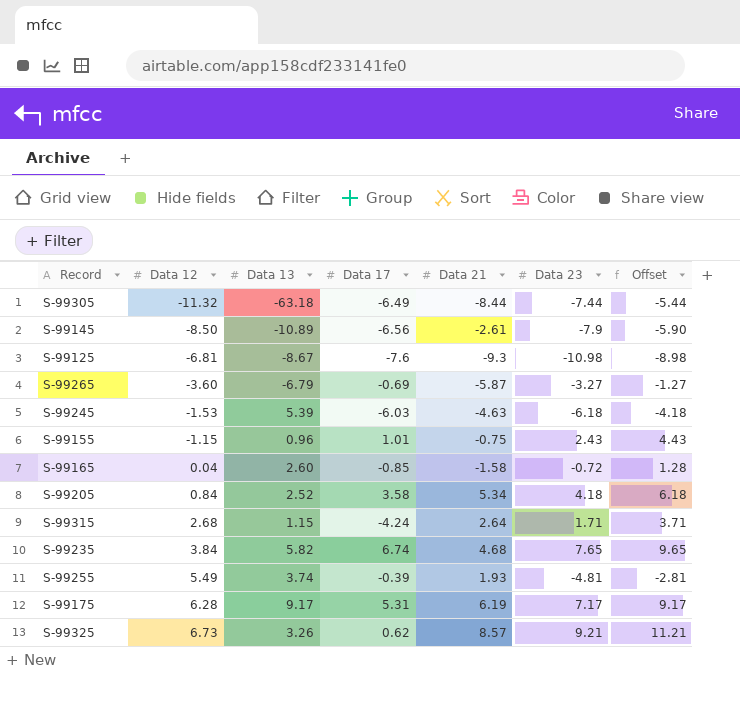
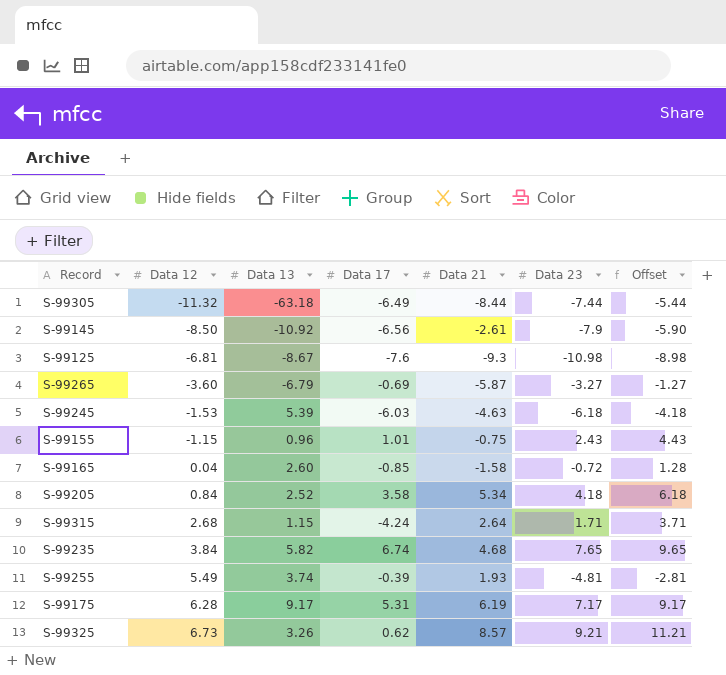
S-99145 | Data 13: -10.89 -> -10.92

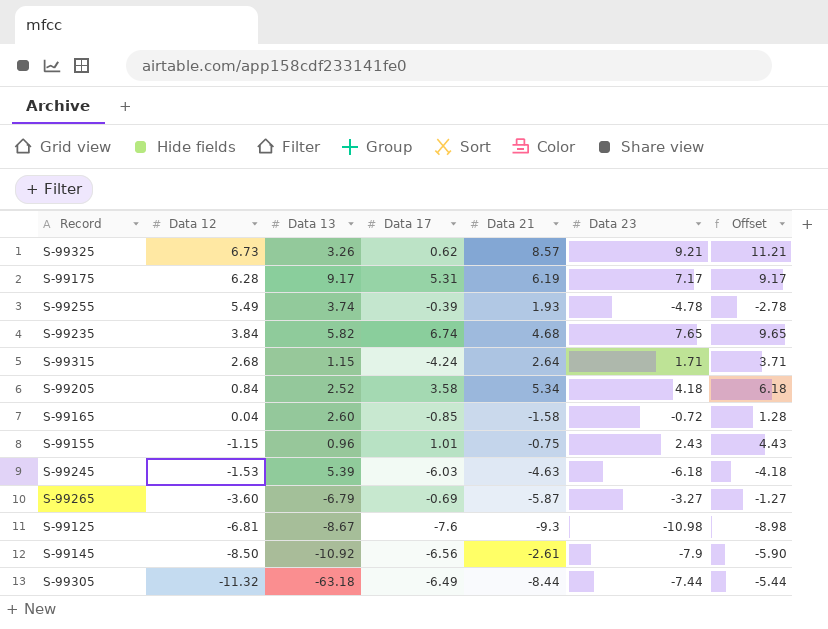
row order: Data 12 ascending -> Data 12 descending
S-99255 | Data 23: -4.81 -> -4.78
S-99255 | Offset: -2.81 -> -2.78

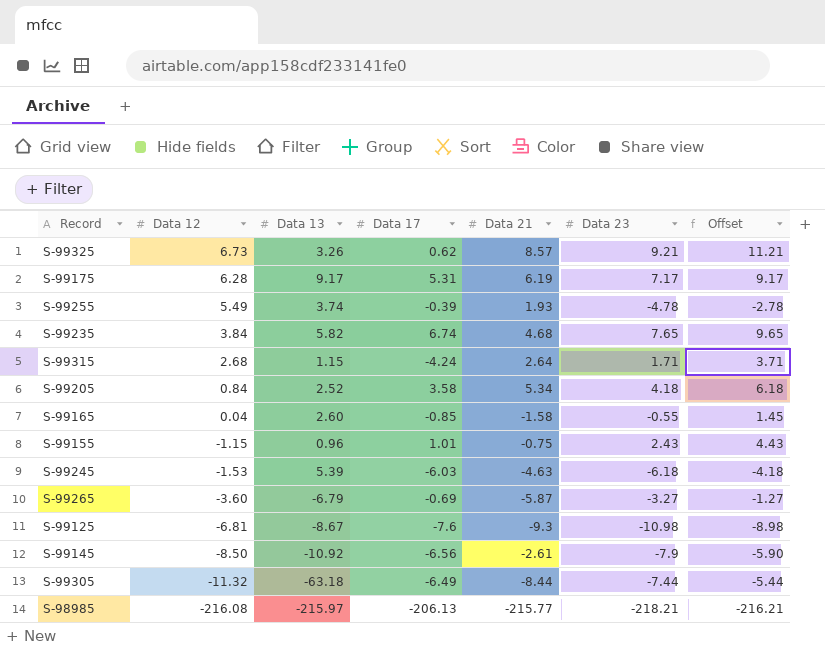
S-99165 | Data 23: -0.72 -> -0.55
S-99165 | Offset: 1.28 -> 1.45
row S-98985: none -> -216.08 | -215.97 | -206.13 | -215.77 | -218.21 | -216.21

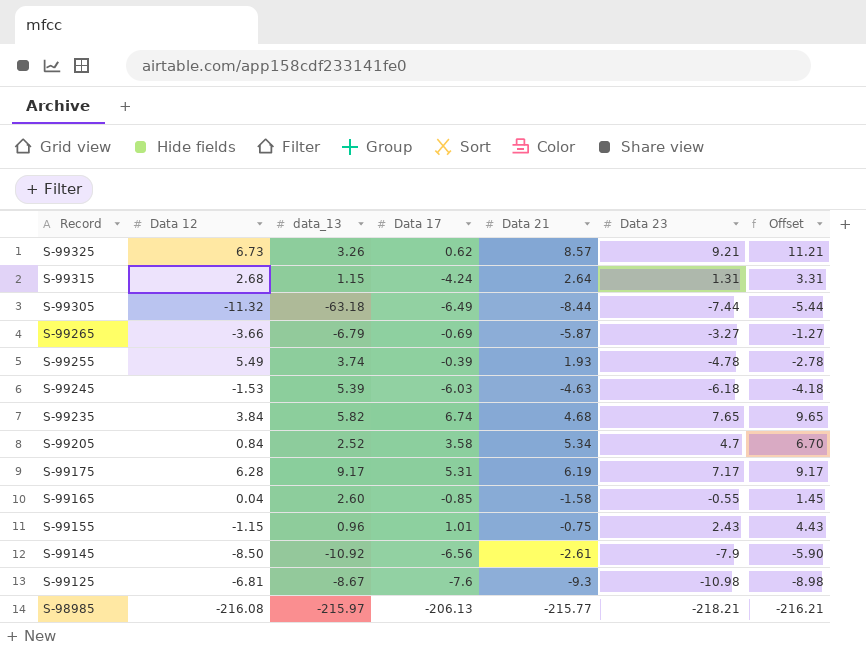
row order: Data 12 descending -> Record descending
column name: Data 13 -> data_13
S-99315 | Data 23: 1.71 -> 1.31
S-99315 | Offset: 3.71 -> 3.31
S-99265 | Data 12: -3.60 -> -3.66
S-99205 | Data 23: 4.18 -> 4.7
S-99205 | Offset: 6.18 -> 6.70

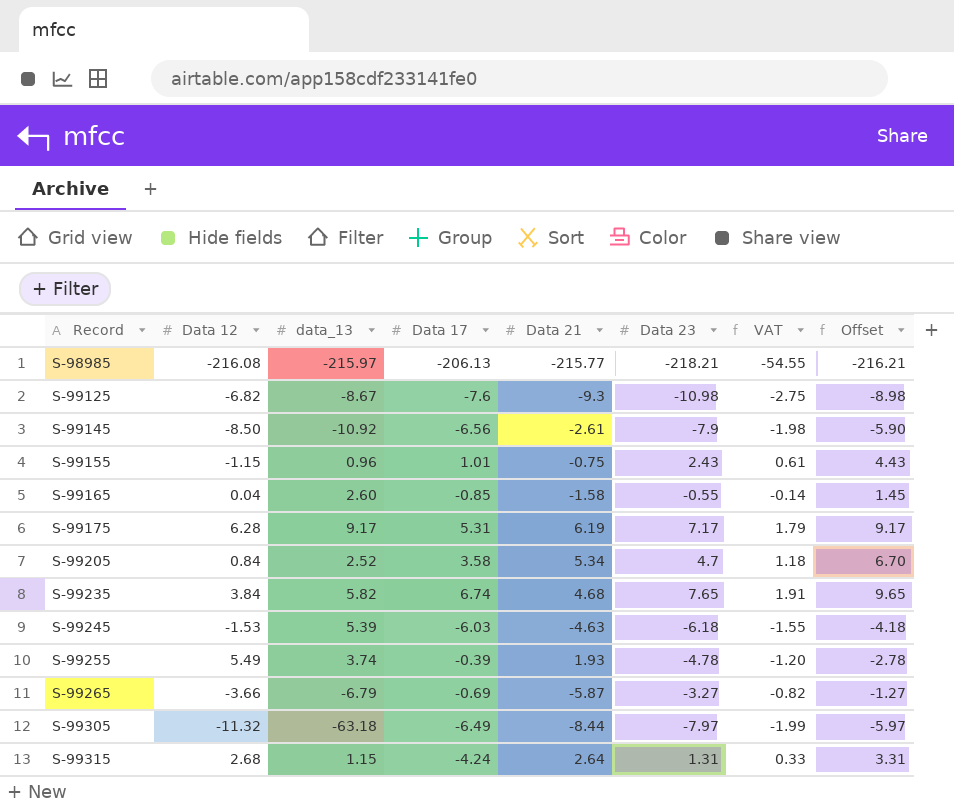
row order: Record descending -> Record ascending
column VAT | formula: none -> [Data 23] * 0.25
row S-99325: 6.73 | 3.26 | 0.62 | 8.57 | 9.21 | 11.21 -> none
S-99125 | Data 12: -6.81 -> -6.82
S-99305 | Data 23: -7.44 -> -7.97
S-99305 | Offset: -5.44 -> -5.97

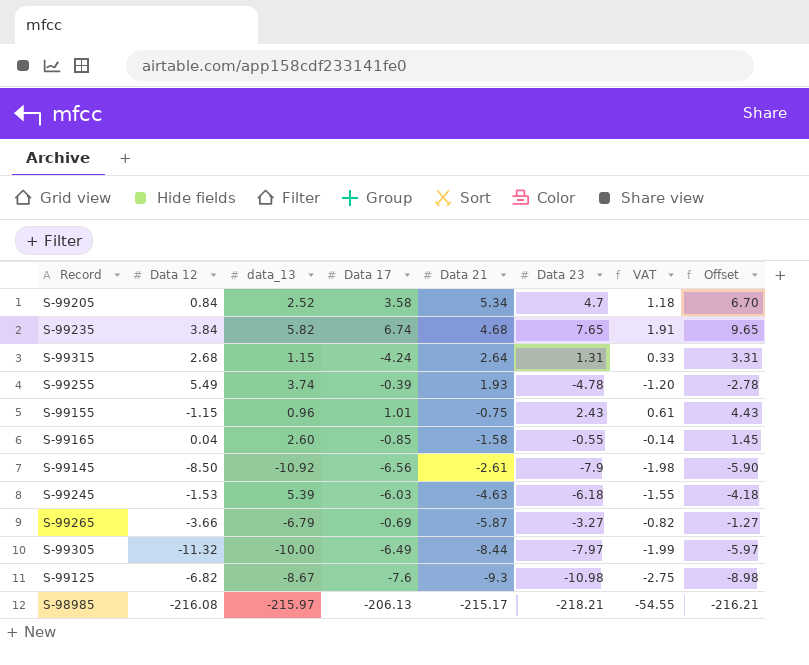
row order: Record ascending -> Data 21 descending
row S-99175: 6.28 | 9.17 | 5.31 | 6.19 | 7.17 | 1.79 | 9.17 -> none
S-99305 | data_13: -63.18 -> -10.00
S-98985 | Data 21: -215.77 -> -215.17

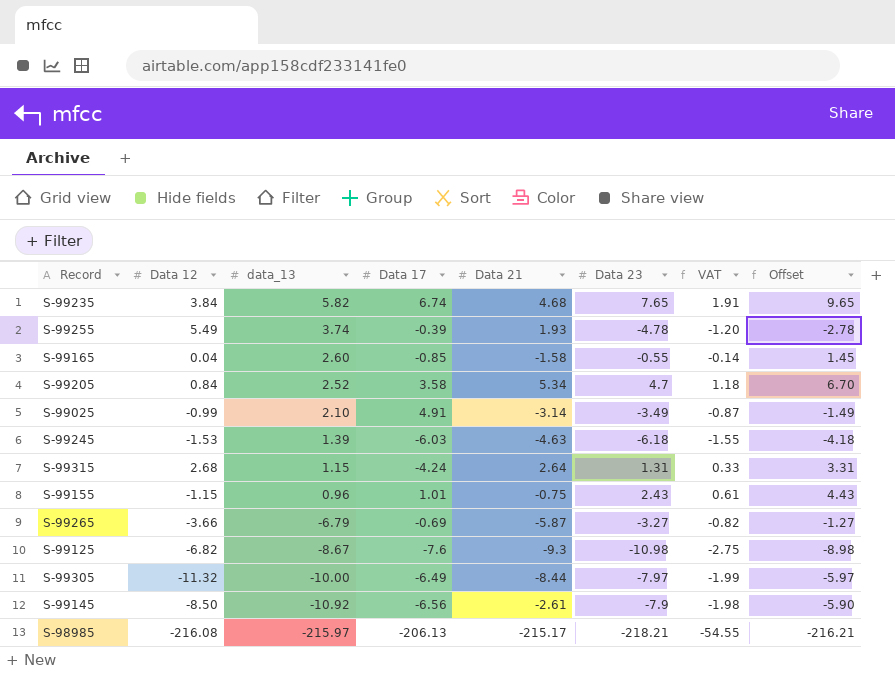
row order: Data 21 descending -> data_13 descending
row S-99025: none -> -0.99 | 2.10 | 4.91 | -3.14 | -3.49 | -0.87 | -1.49
S-99245 | data_13: 5.39 -> 1.39

